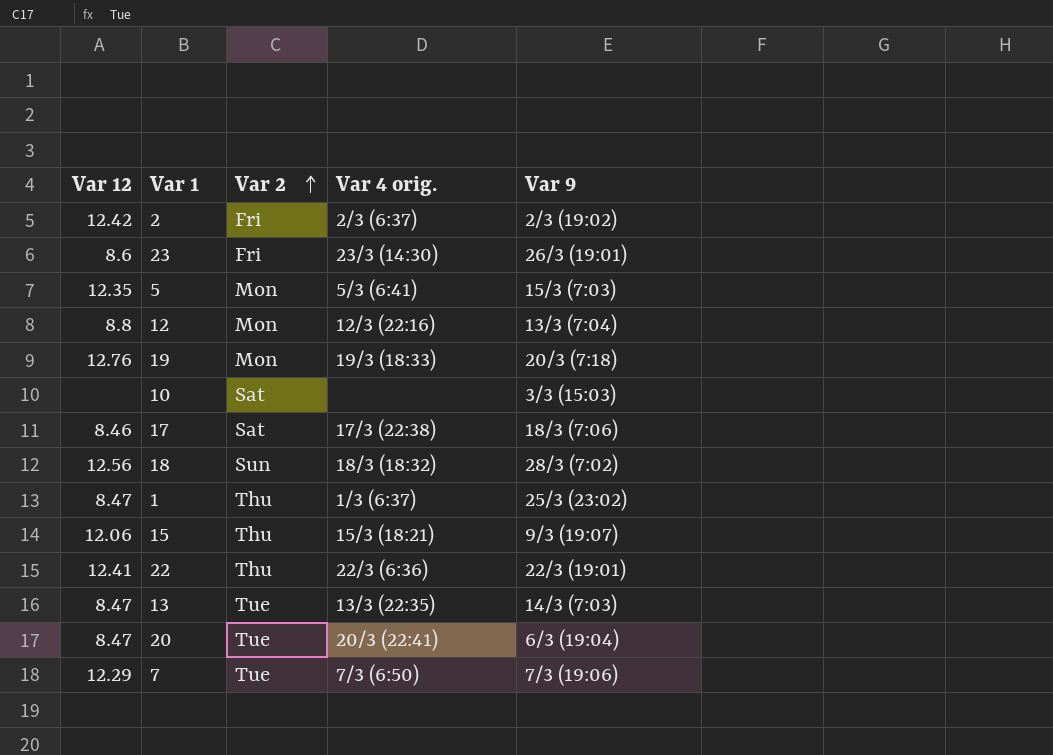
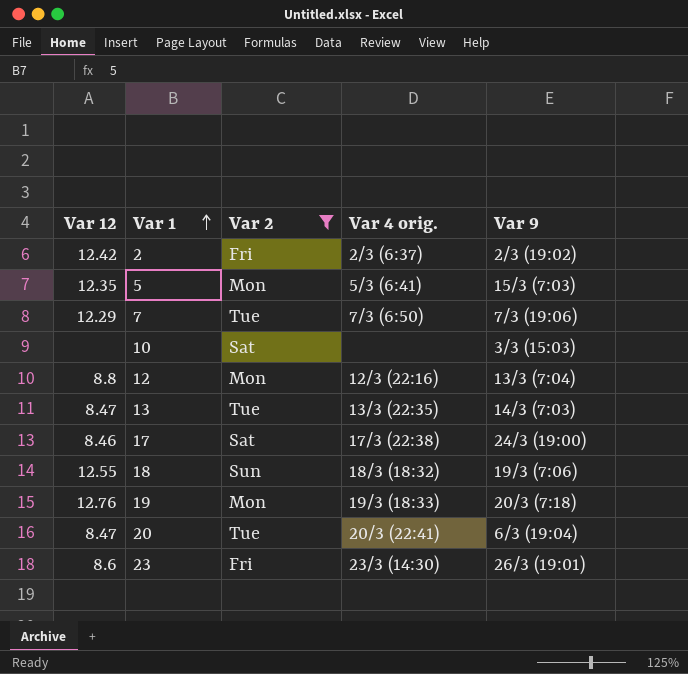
filter: none -> Var 2 != Thu
row order: Var 2 ascending -> Var 1 ascending
17 | Var 9: 18/3 (7:06) -> 24/3 (19:00)
18 | Var 12: 12.56 -> 12.55
18 | Var 9: 28/3 (7:02) -> 19/3 (7:06)

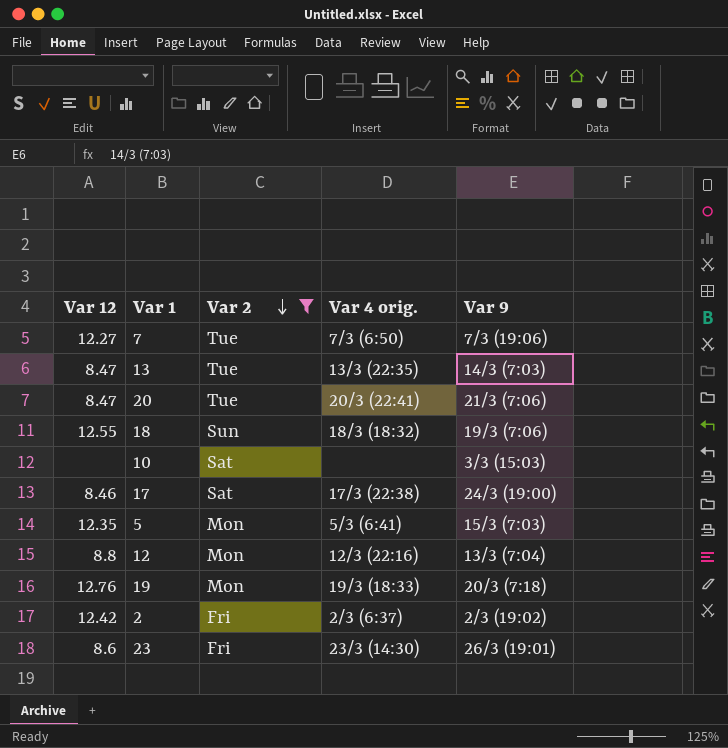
row order: Var 1 ascending -> Var 2 descending
7 | Var 12: 12.29 -> 12.27
20 | Var 9: 6/3 (19:04) -> 21/3 (7:06)

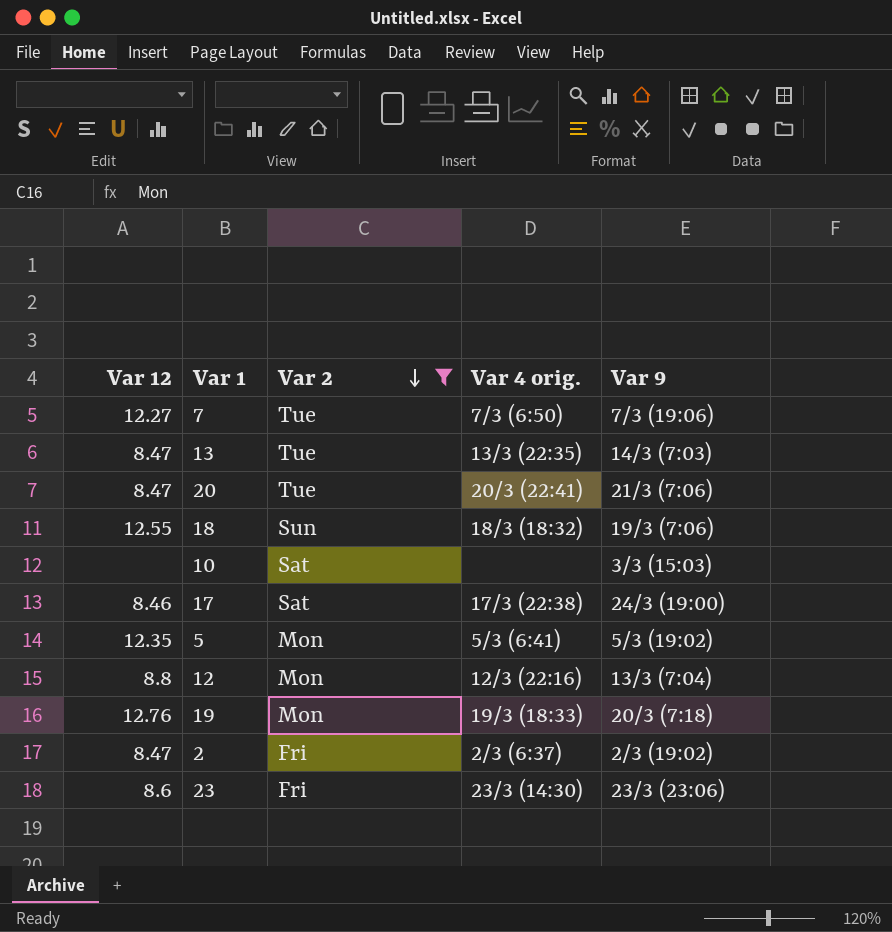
5 | Var 9: 15/3 (7:03) -> 5/3 (19:02)
2 | Var 12: 12.42 -> 8.47
23 | Var 9: 26/3 (19:01) -> 23/3 (23:06)

